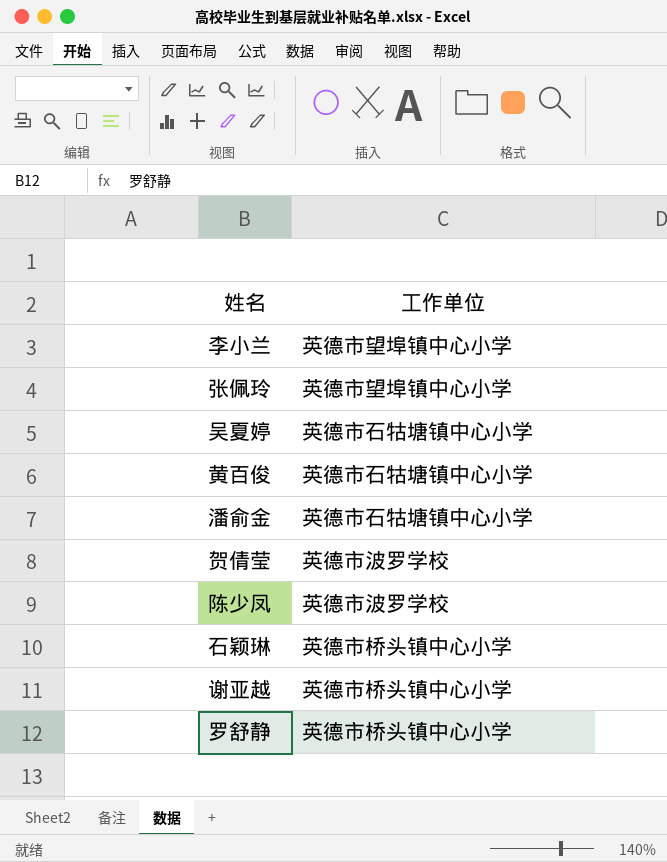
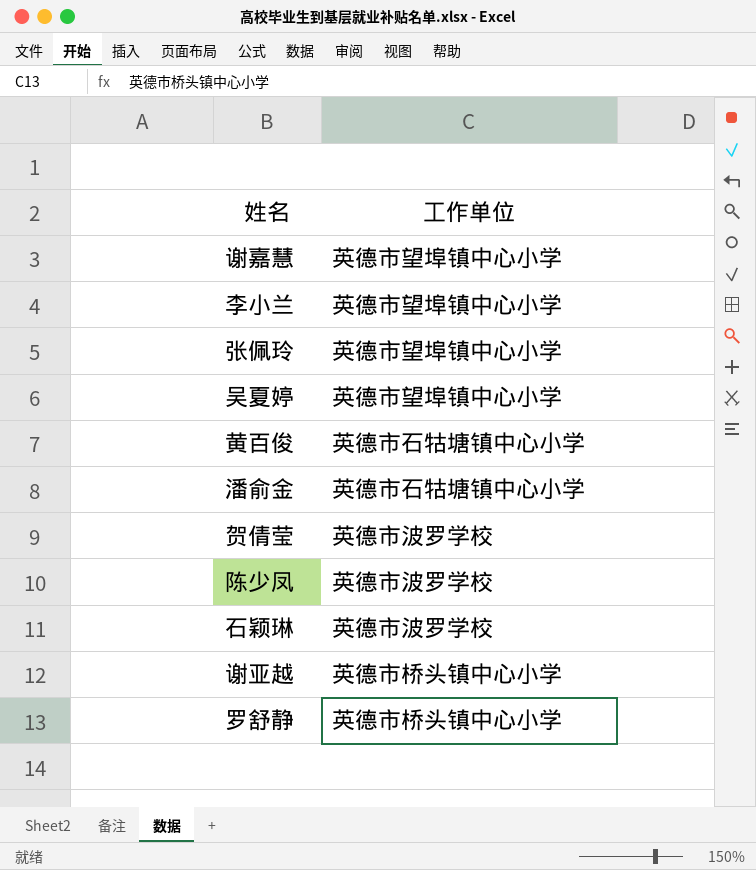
row 谢嘉慧: none -> 英德市望埠镇中心小学
吴夏婷 | 工作单位: 英德市石牯塘镇中心小学 -> 英德市望埠镇中心小学
石颖琳 | 工作单位: 英德市桥头镇中心小学 -> 英德市波罗学校

